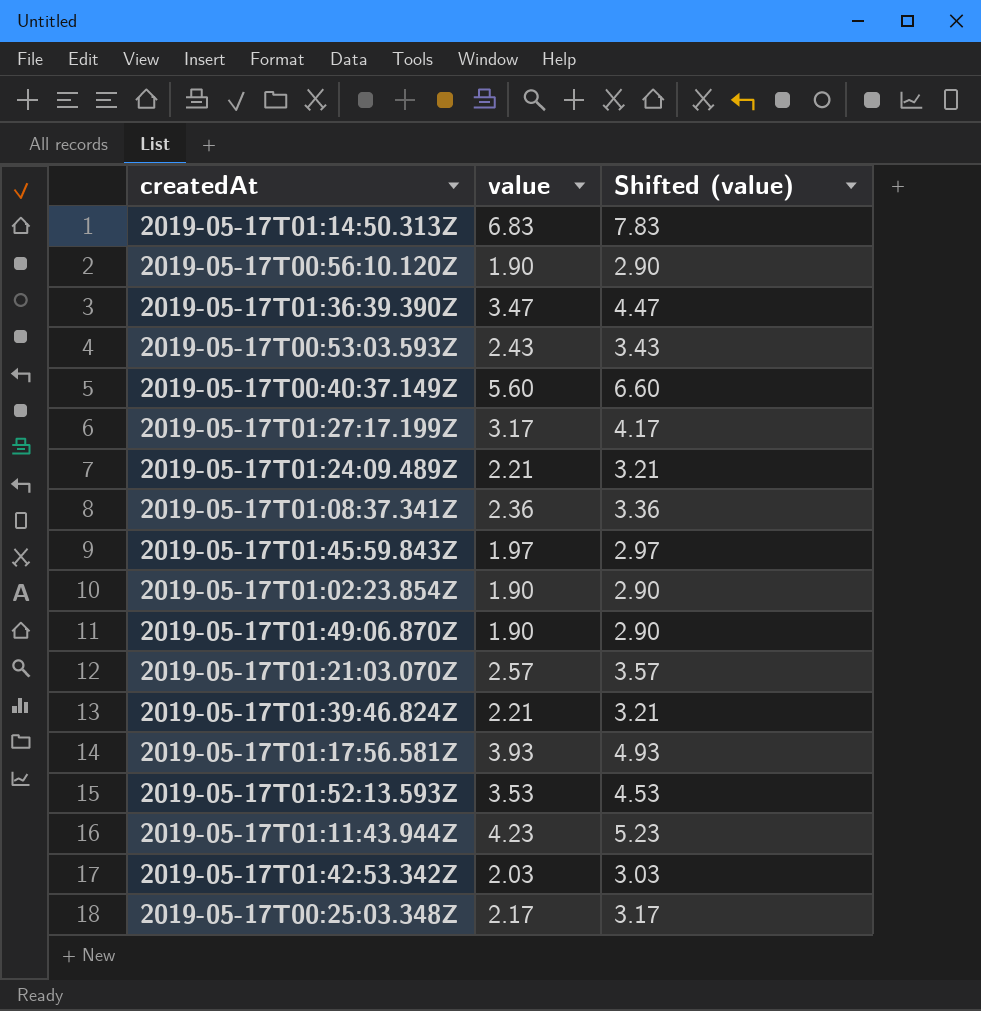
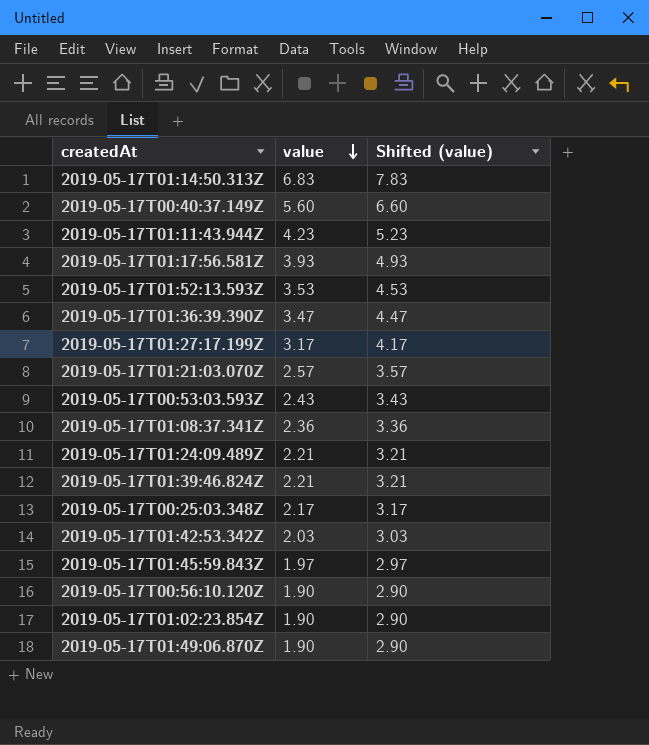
row order: none -> value descending

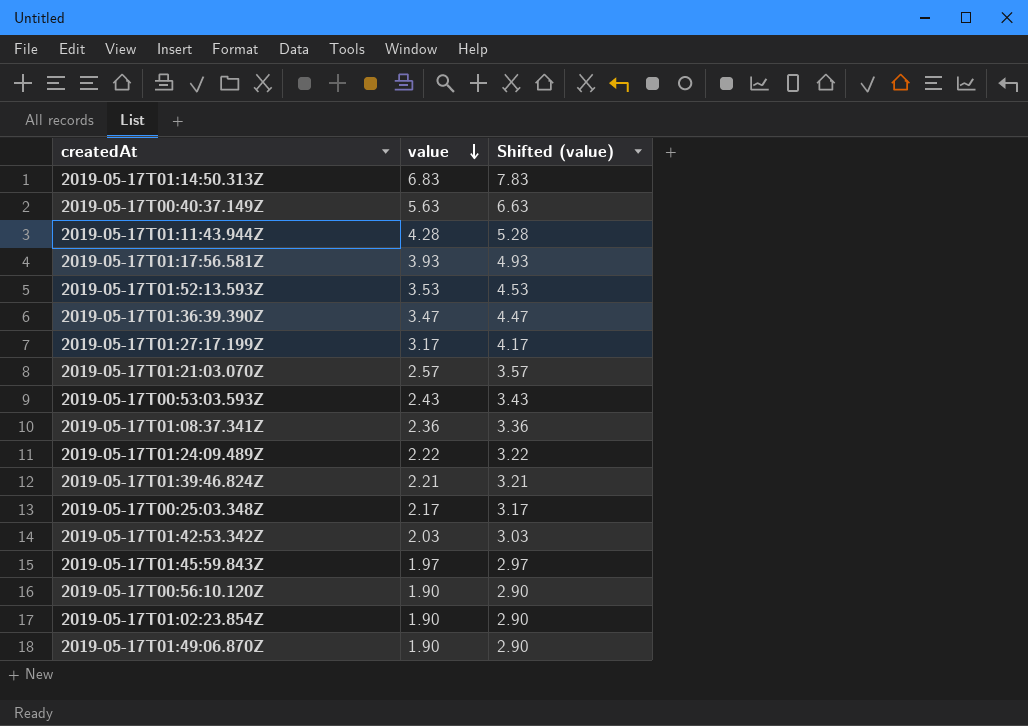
2019-05-17T00:40:37.149Z | value: 5.60 -> 5.63
2019-05-17T00:40:37.149Z | Shifted (value): 6.60 -> 6.63
2019-05-17T01:11:43.944Z | value: 4.23 -> 4.28
2019-05-17T01:11:43.944Z | Shifted (value): 5.23 -> 5.28
2019-05-17T01:24:09.489Z | value: 2.21 -> 2.22
2019-05-17T01:24:09.489Z | Shifted (value): 3.21 -> 3.22

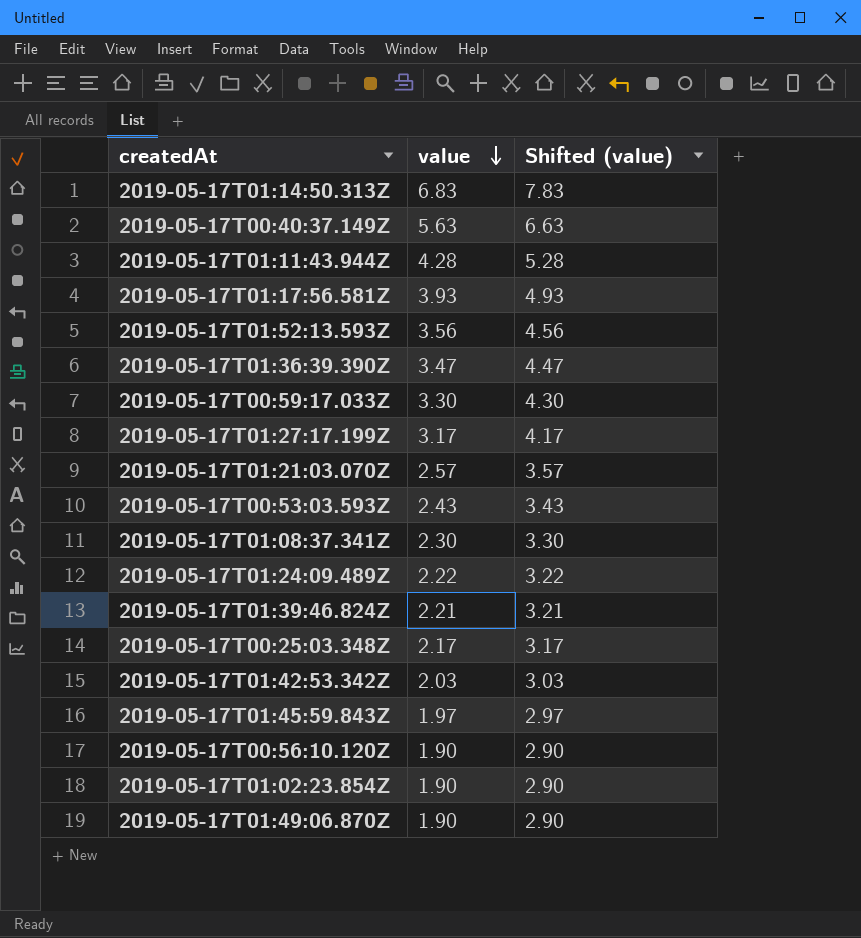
2019-05-17T01:52:13.593Z | value: 3.53 -> 3.56
2019-05-17T01:52:13.593Z | Shifted (value): 4.53 -> 4.56
row 2019-05-17T00:59:17.033Z: none -> 3.30 | 4.30
2019-05-17T01:08:37.341Z | value: 2.36 -> 2.30
2019-05-17T01:08:37.341Z | Shifted (value): 3.36 -> 3.30

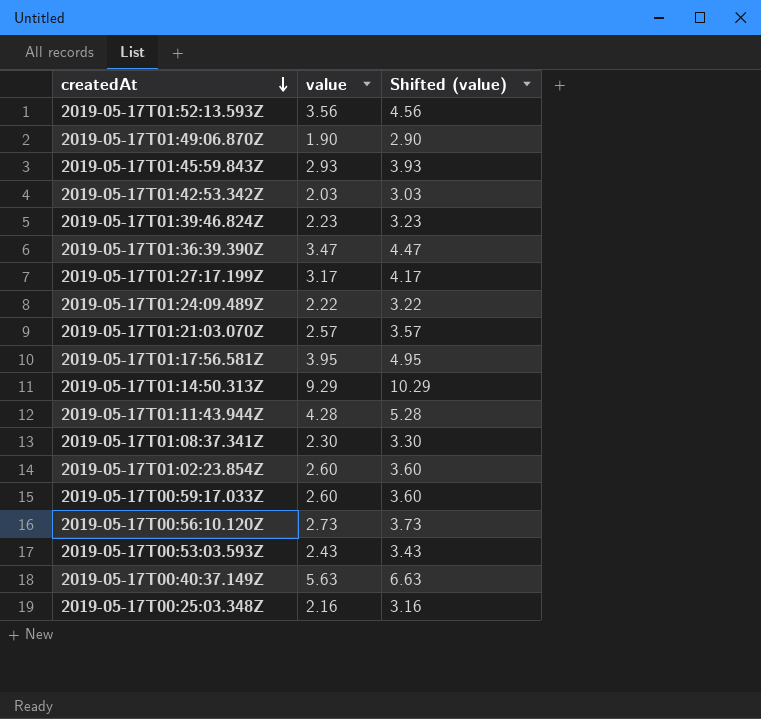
row order: value descending -> createdAt descending
2019-05-17T01:45:59.843Z | value: 1.97 -> 2.93
2019-05-17T01:45:59.843Z | Shifted (value): 2.97 -> 3.93
2019-05-17T01:39:46.824Z | value: 2.21 -> 2.23
2019-05-17T01:39:46.824Z | Shifted (value): 3.21 -> 3.23
2019-05-17T01:17:56.581Z | value: 3.93 -> 3.95
2019-05-17T01:17:56.581Z | Shifted (value): 4.93 -> 4.95
2019-05-17T01:14:50.313Z | value: 6.83 -> 9.29
2019-05-17T01:14:50.313Z | Shifted (value): 7.83 -> 10.29
2019-05-17T01:02:23.854Z | value: 1.90 -> 2.60
2019-05-17T01:02:23.854Z | Shifted (value): 2.90 -> 3.60
2019-05-17T00:59:17.033Z | value: 3.30 -> 2.60
2019-05-17T00:59:17.033Z | Shifted (value): 4.30 -> 3.60
2019-05-17T00:56:10.120Z | value: 1.90 -> 2.73
2019-05-17T00:56:10.120Z | Shifted (value): 2.90 -> 3.73
2019-05-17T00:25:03.348Z | value: 2.17 -> 2.16
2019-05-17T00:25:03.348Z | Shifted (value): 3.17 -> 3.16

